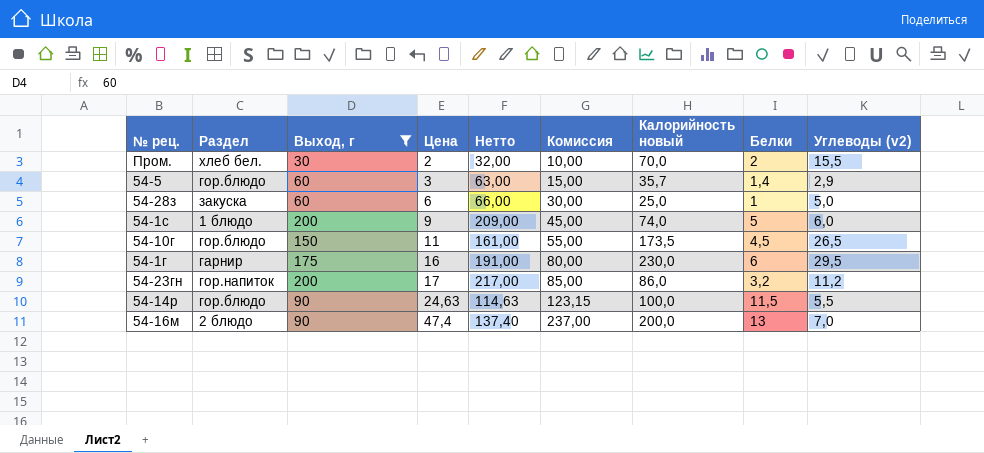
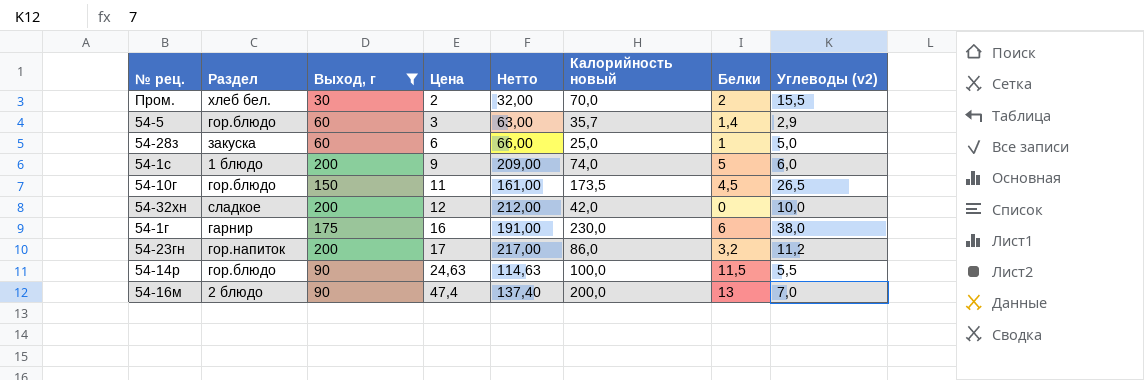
column Комиссия | formula: [Цена] * 5 -> none
row 54-32хн: none -> сладкое | 200 | 12 | 212,00 | 42,0 | 0 | 10,0
54-1г | Углеводы (v2): 29,5 -> 38,0

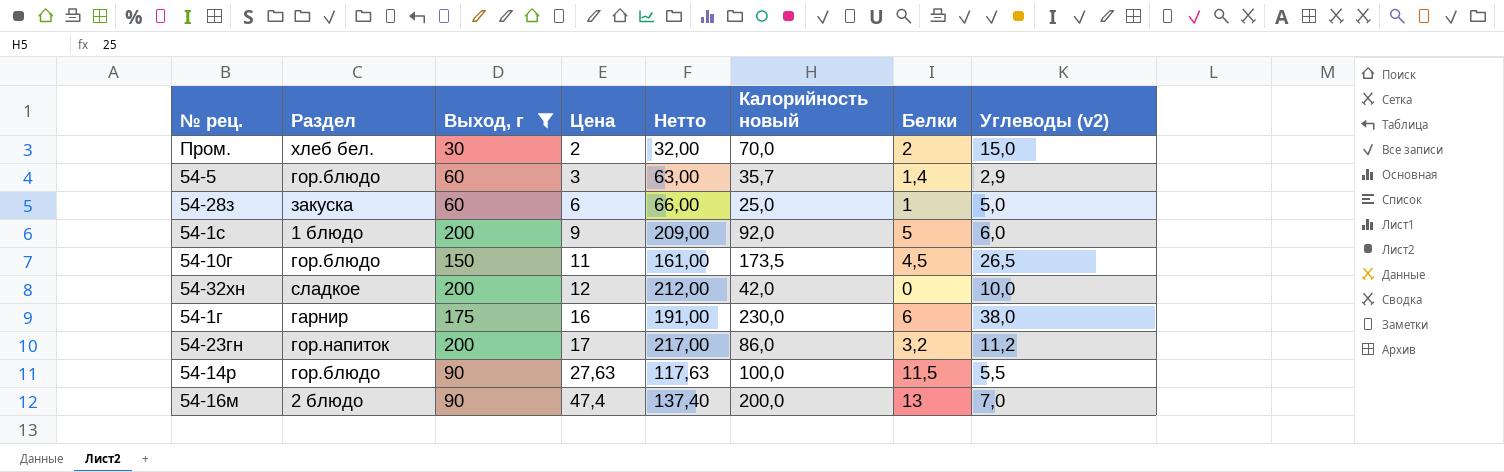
Пром. | Углеводы (v2): 15,5 -> 15,0
54-1с | Калорийность новый: 74,0 -> 92,0
54-14р | Цена: 24,63 -> 27,63
54-14р | Нетто: 114,63 -> 117,63

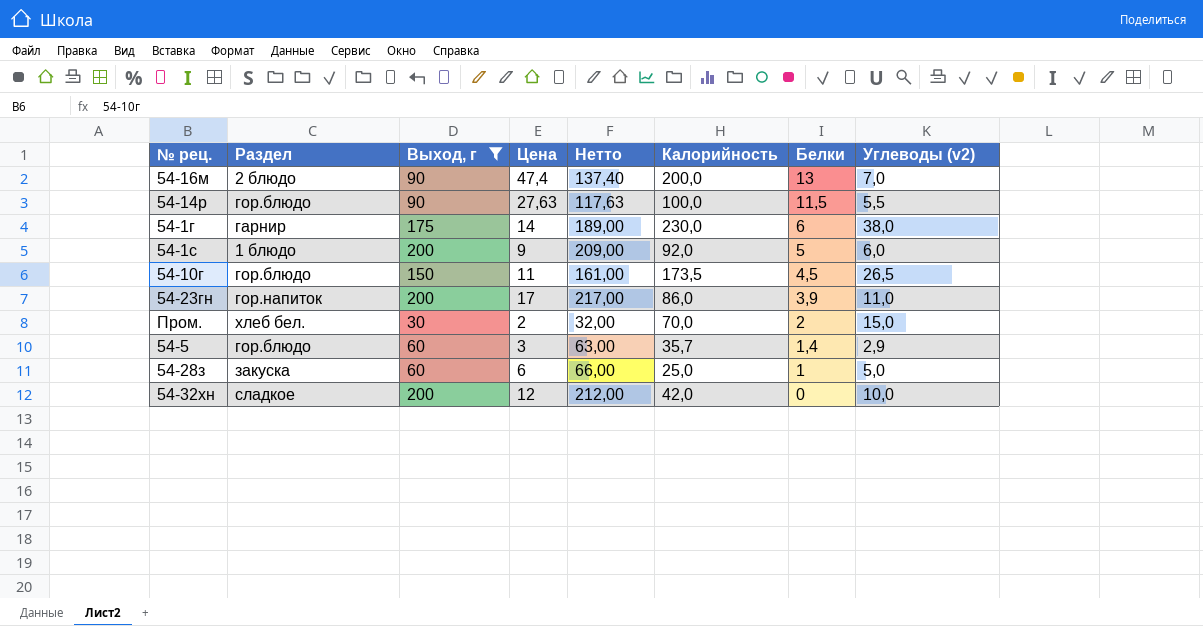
row order: Цена ascending -> Белки descending
column name: Калорийность новый -> Калорийность
54-1г | Цена: 16 -> 14
54-1г | Нетто: 191,00 -> 189,00
54-23гн | Белки: 3,2 -> 3,9
54-23гн | Углеводы (v2): 11,2 -> 11,0

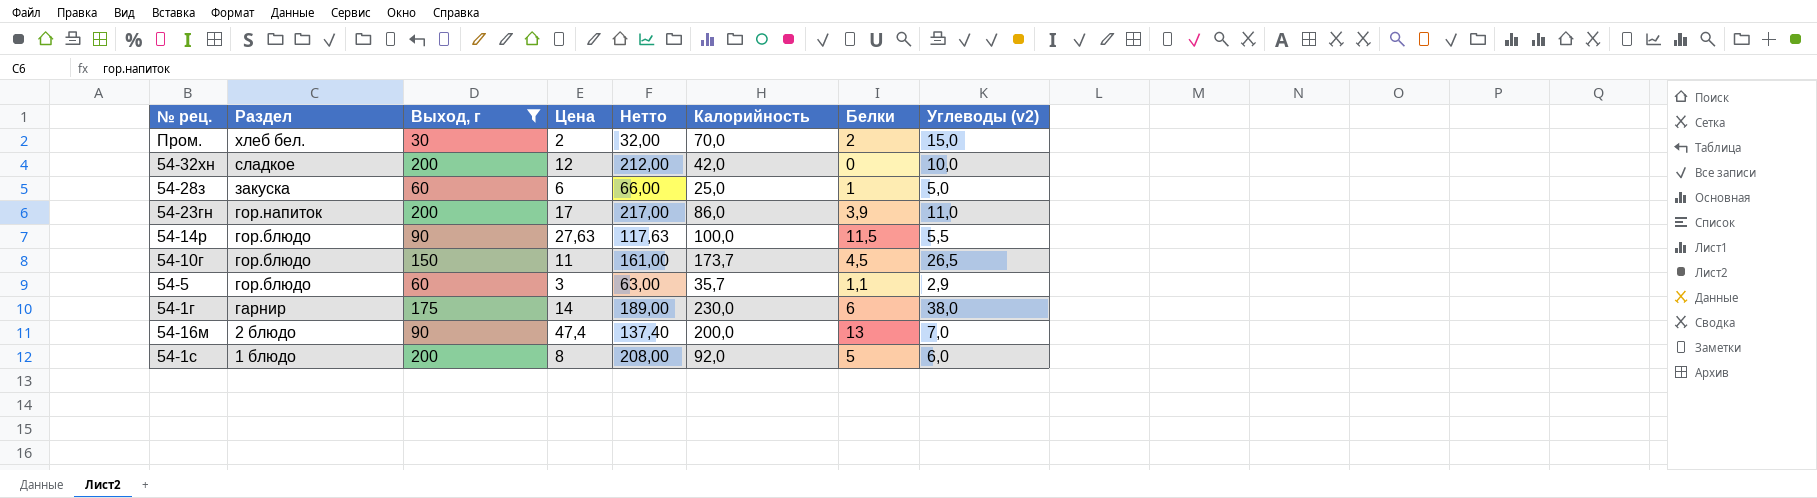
row order: Белки descending -> Раздел descending
54-10г | Калорийность: 173,5 -> 173,7
54-5 | Белки: 1,4 -> 1,1
54-1с | Цена: 9 -> 8
54-1с | Нетто: 209,00 -> 208,00

